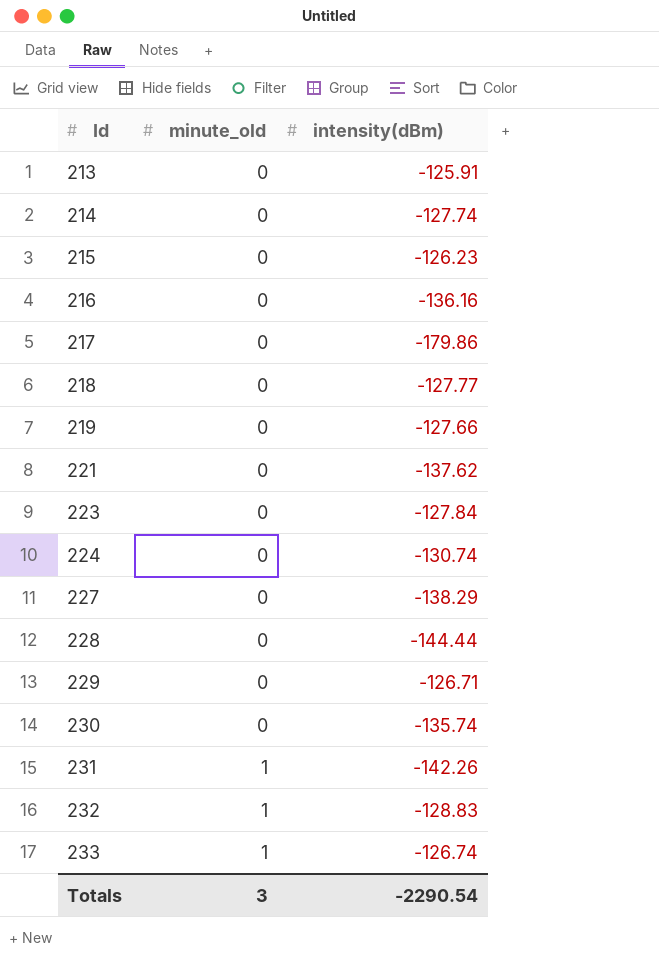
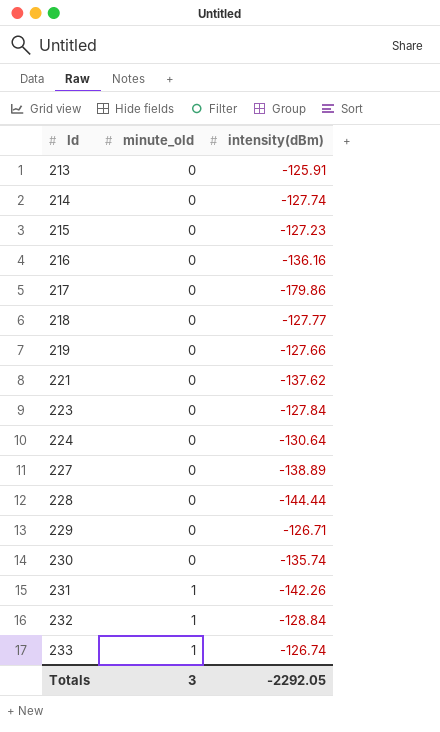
215 | intensity(dBm): -126.23 -> -127.23
224 | intensity(dBm): -130.74 -> -130.64
227 | intensity(dBm): -138.29 -> -138.89
232 | intensity(dBm): -128.83 -> -128.84
Totals | intensity(dBm): -2290.54 -> -2292.05

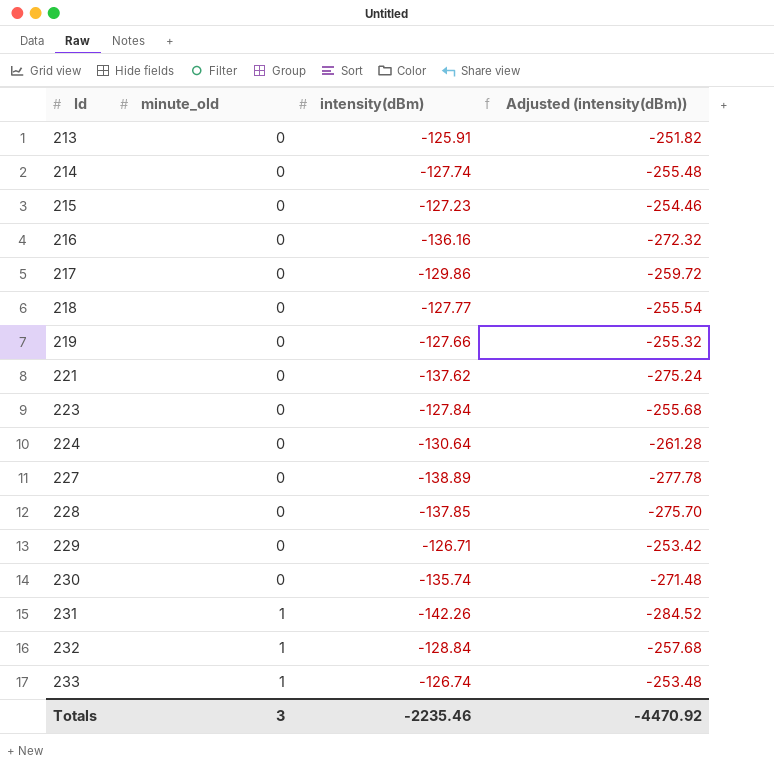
column Adjusted (intensity(dBm)) | formula: none -> [intensity(dBm)] * 2
217 | intensity(dBm): -179.86 -> -129.86
228 | intensity(dBm): -144.44 -> -137.85
Totals | intensity(dBm): -2292.05 -> -2235.46

